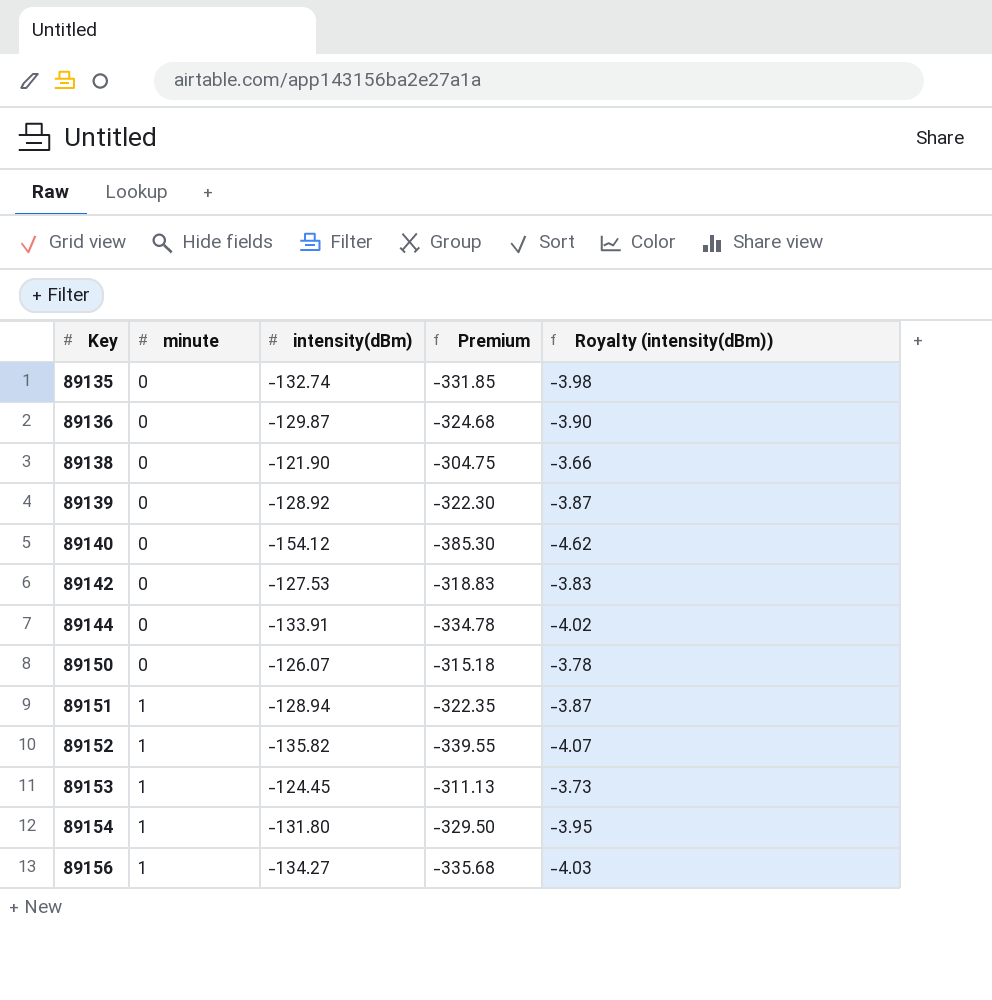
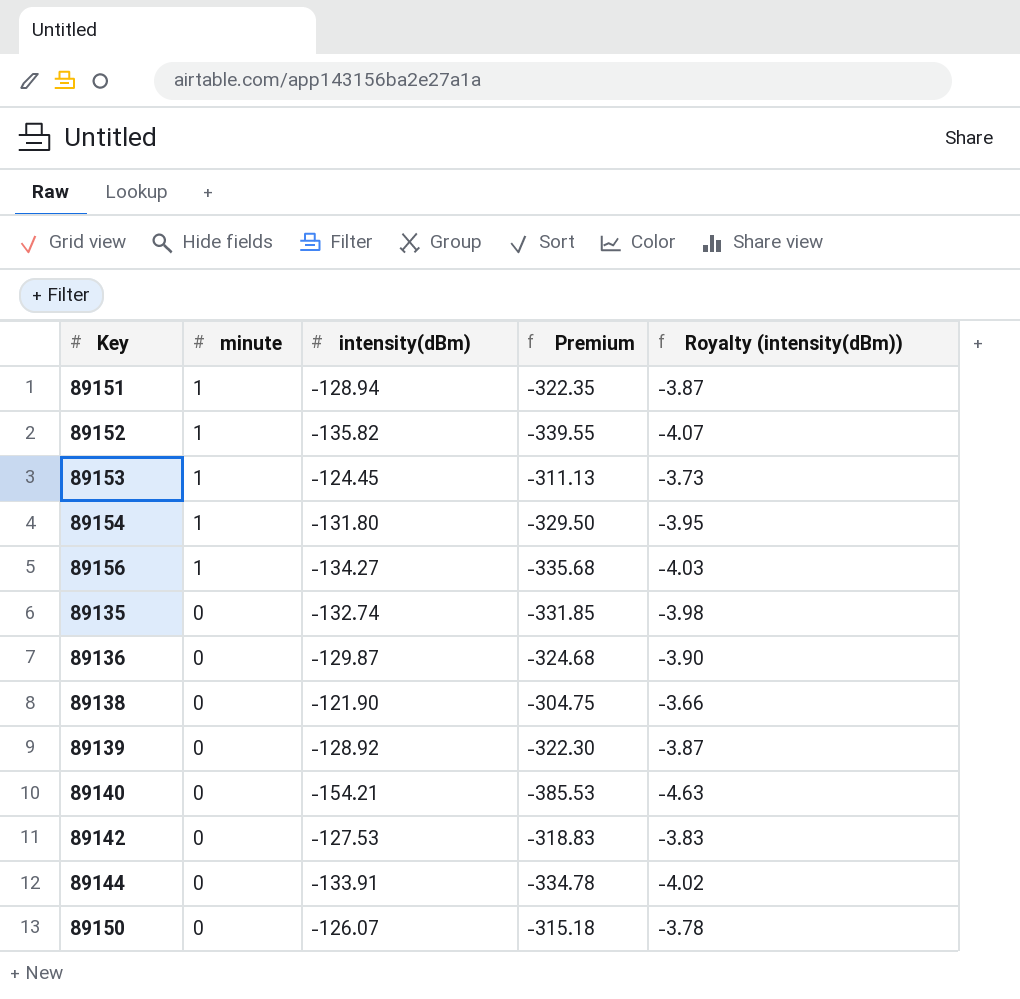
row order: Key ascending -> minute descending
89140 | intensity(dBm): -154.12 -> -154.21
89140 | Premium: -385.30 -> -385.53
89140 | Royalty (intensity(dBm)): -4.62 -> -4.63

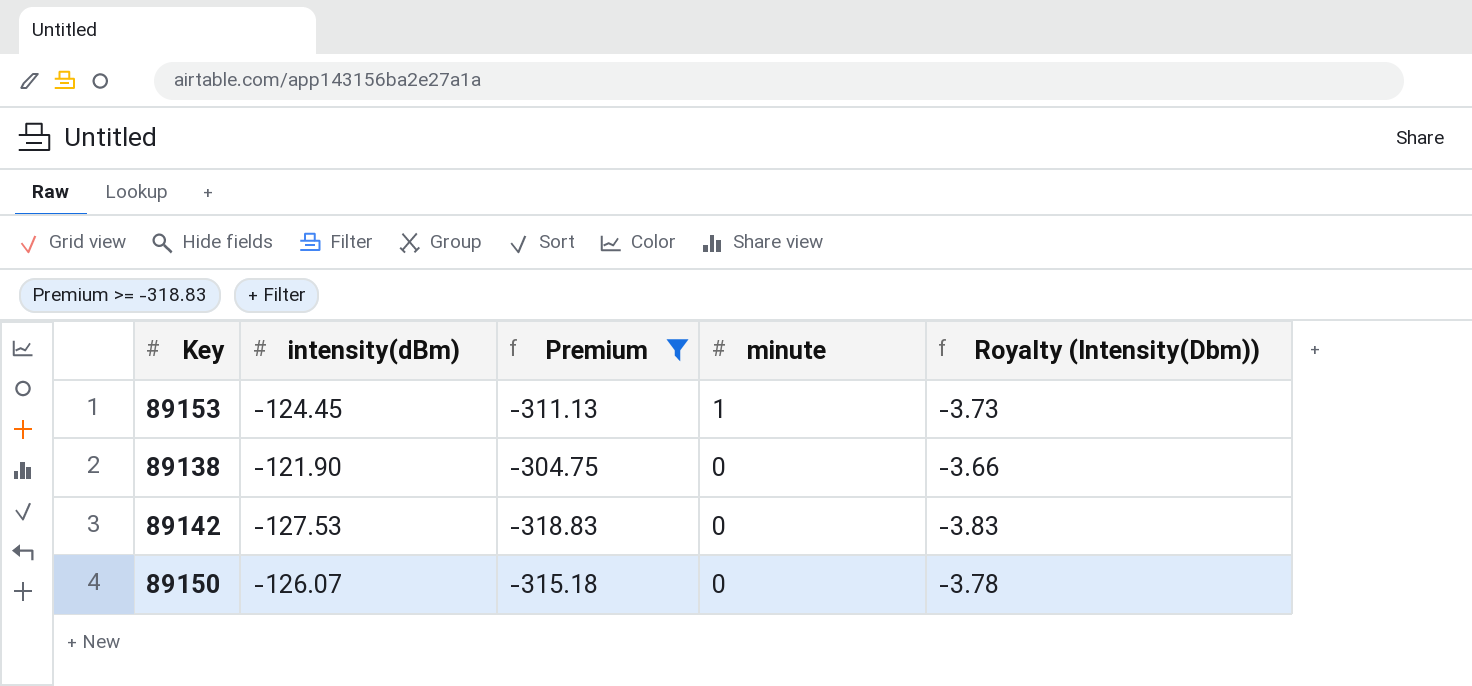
filter: none -> Premium >= -318.83
column minute | position: 2 -> 4
column name: Royalty (intensity(dBm)) -> Royalty (Intensity(Dbm))

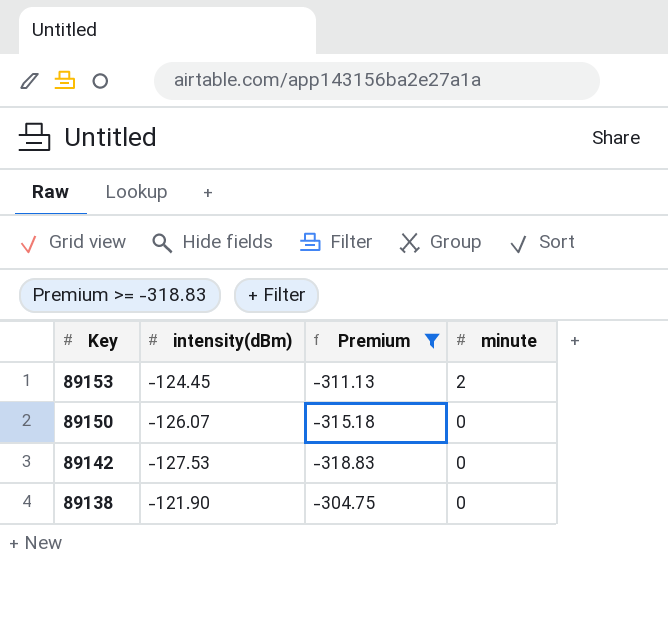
row order: minute descending -> Key descending
column Royalty (Intensity(Dbm)) | formula: [intensity(dBm)] * 0.03 -> none
89153 | minute: 1 -> 2

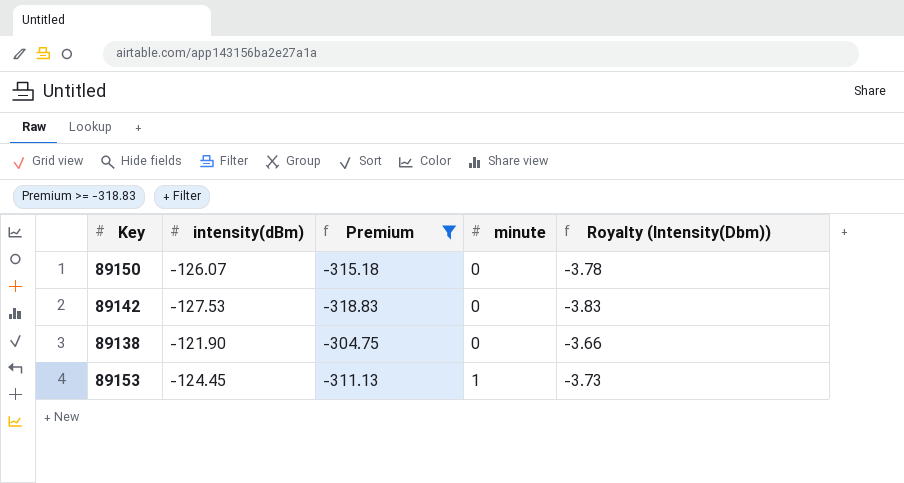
row order: Key descending -> minute ascending
column Royalty (Intensity(Dbm)) | formula: none -> [intensity(dBm)] * 0.03
89153 | minute: 2 -> 1

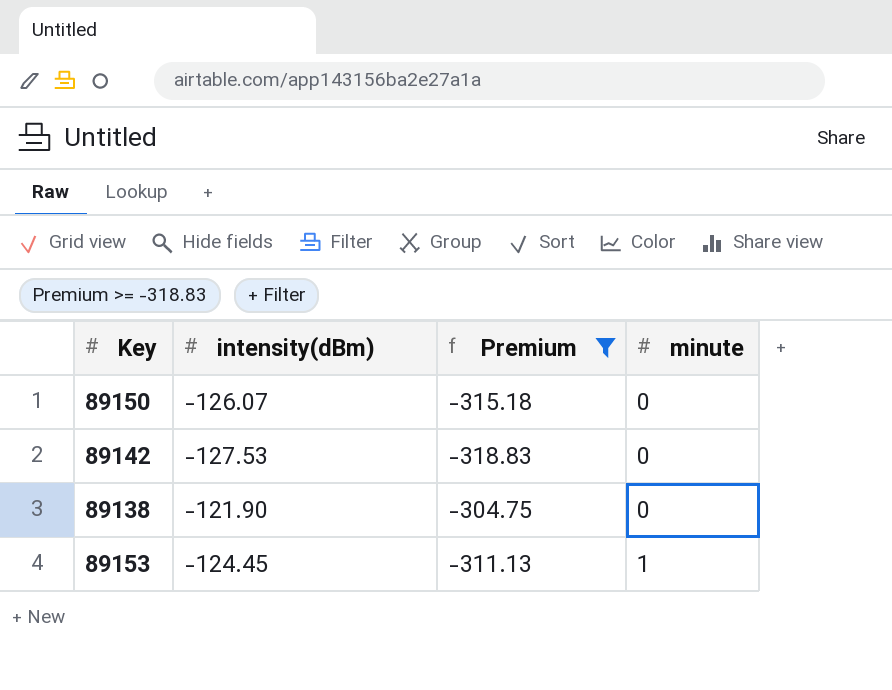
column Royalty (Intensity(Dbm)) | formula: [intensity(dBm)] * 0.03 -> none

